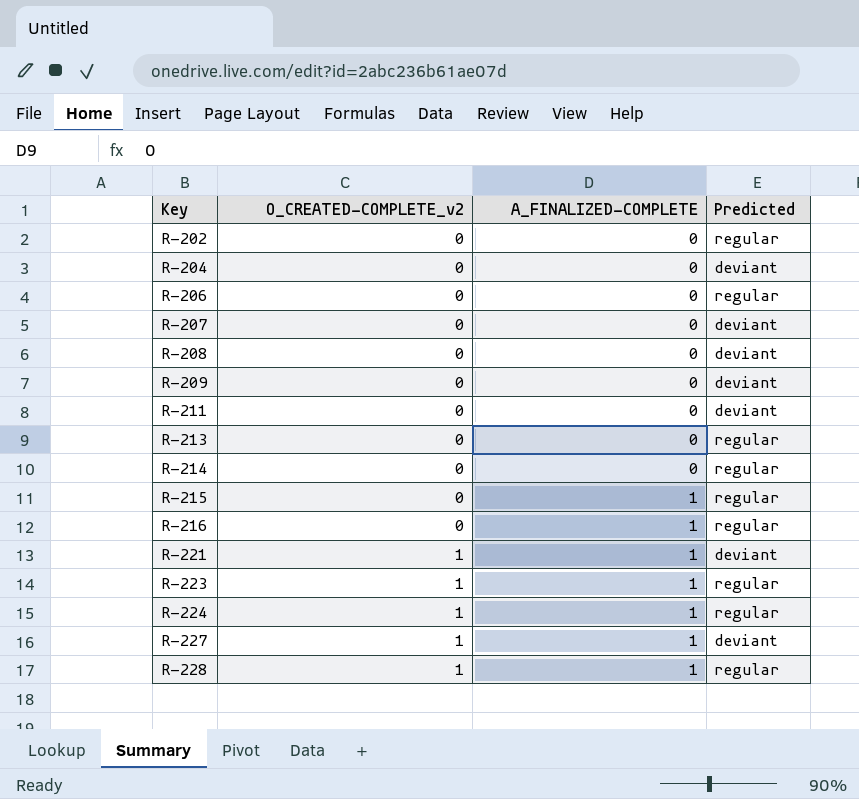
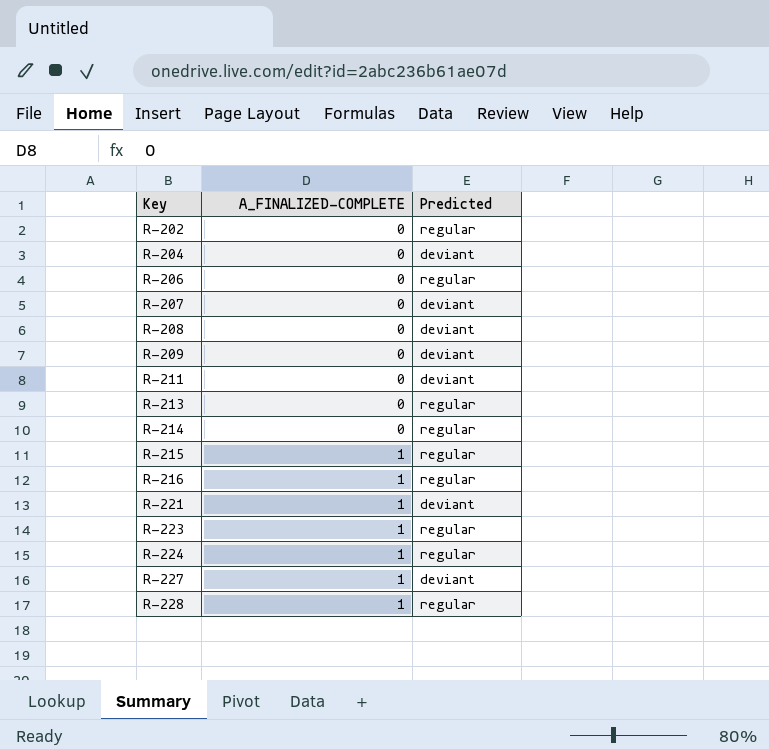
column O_CREATED-COMPLETE_v2 | position: 2 -> none

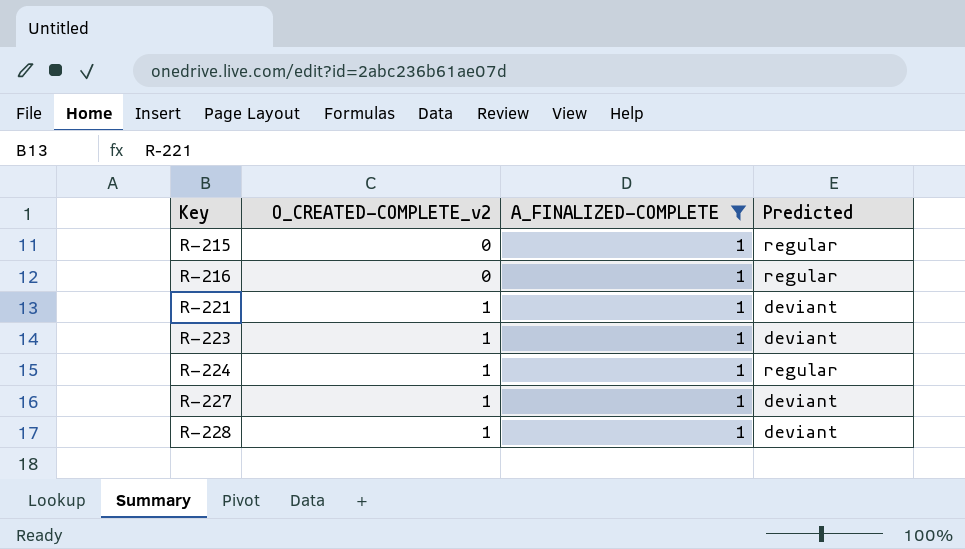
filter: none -> A_FINALIZED-COMPLETE = 1
column O_CREATED-COMPLETE_v2 | position: none -> 2
R-223 | Predicted: regular -> deviant
R-228 | Predicted: regular -> deviant

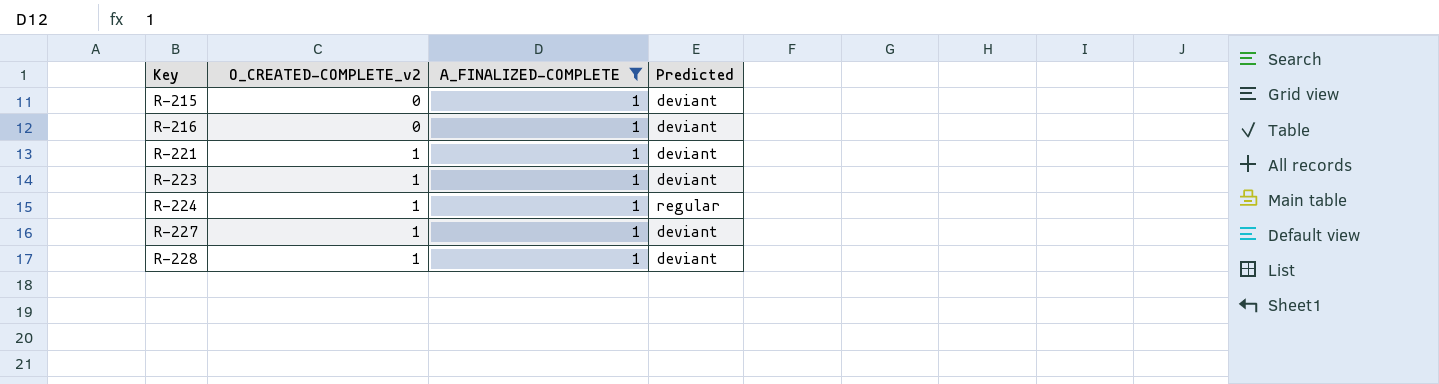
R-215 | Predicted: regular -> deviant
R-216 | Predicted: regular -> deviant

